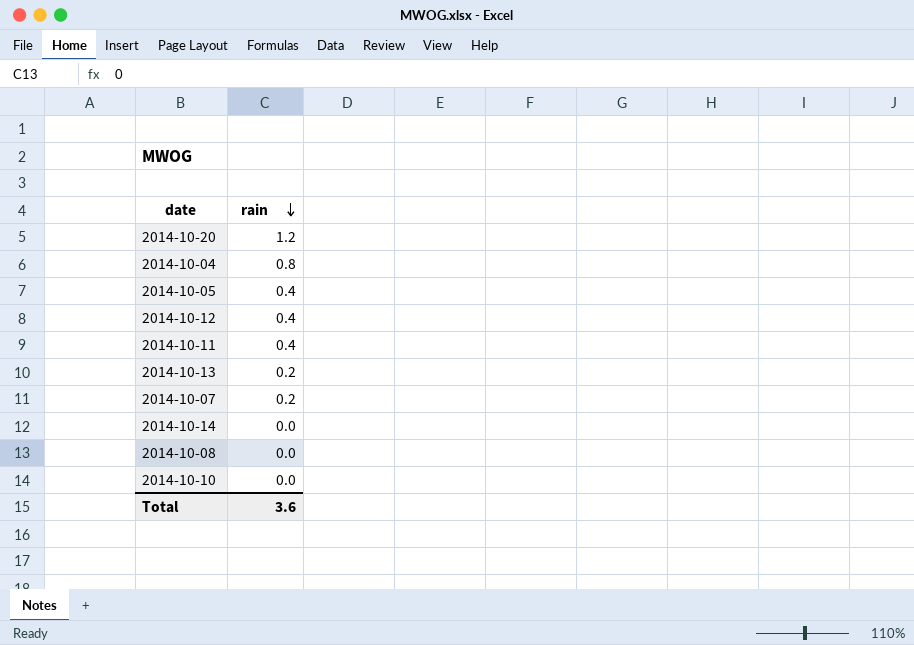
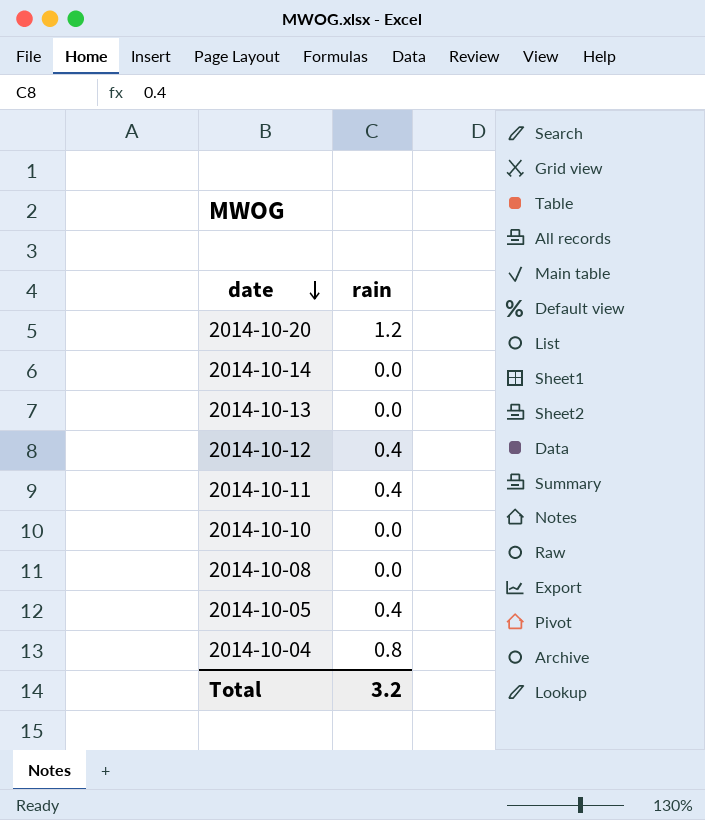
row order: rain descending -> date descending
row 2014-10-07: 0.2 -> none
2014-10-13 | rain: 0.2 -> 0.0
Total | rain: 3.6 -> 3.2

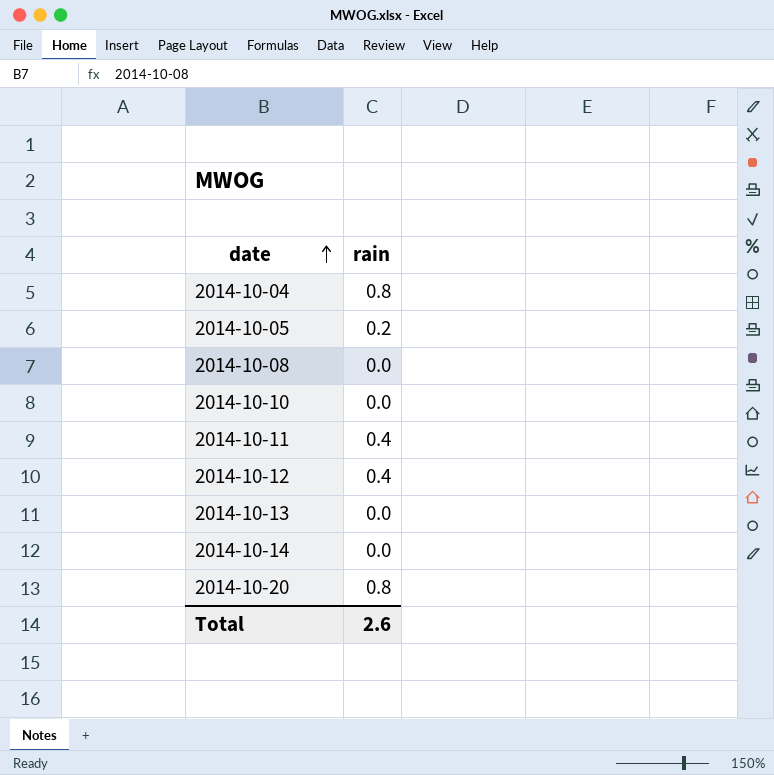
row order: date descending -> date ascending
2014-10-05 | rain: 0.4 -> 0.2
2014-10-20 | rain: 1.2 -> 0.8
Total | rain: 3.2 -> 2.6

